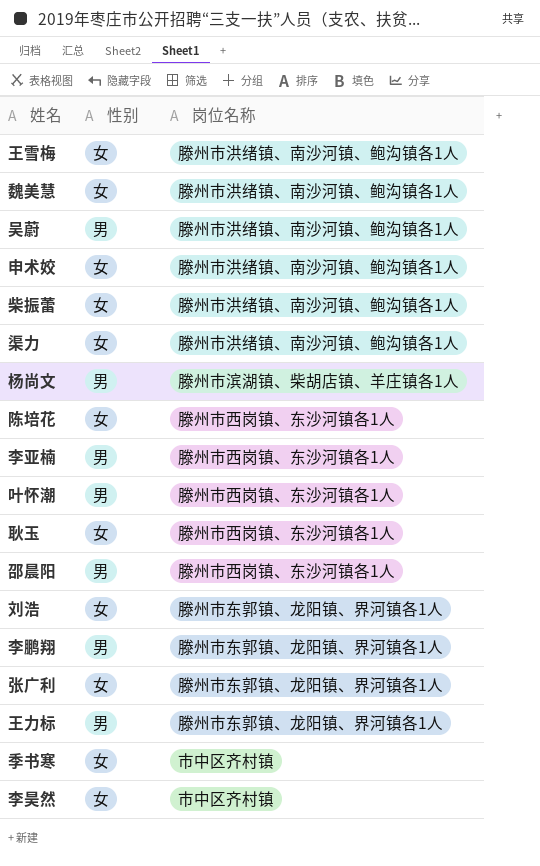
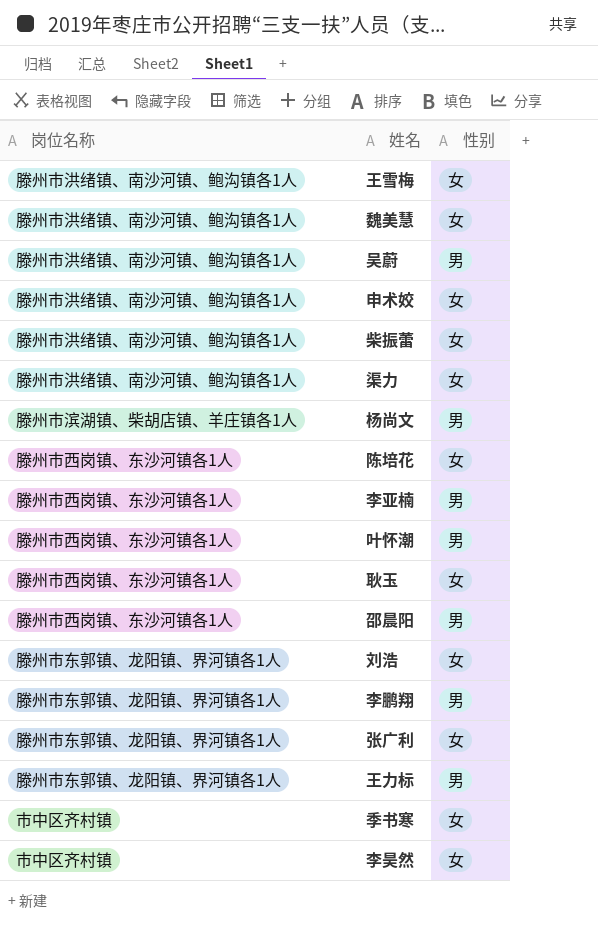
column 岗位名称 | position: 3 -> 1

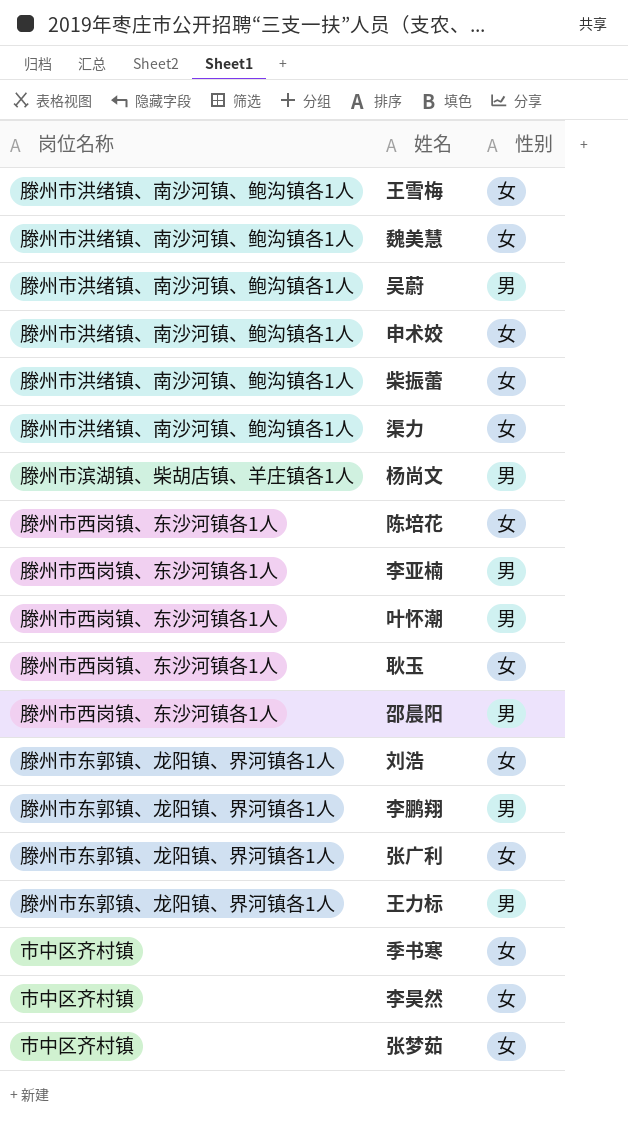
row 张梦茹: none -> 市中区齐村镇 | 女

